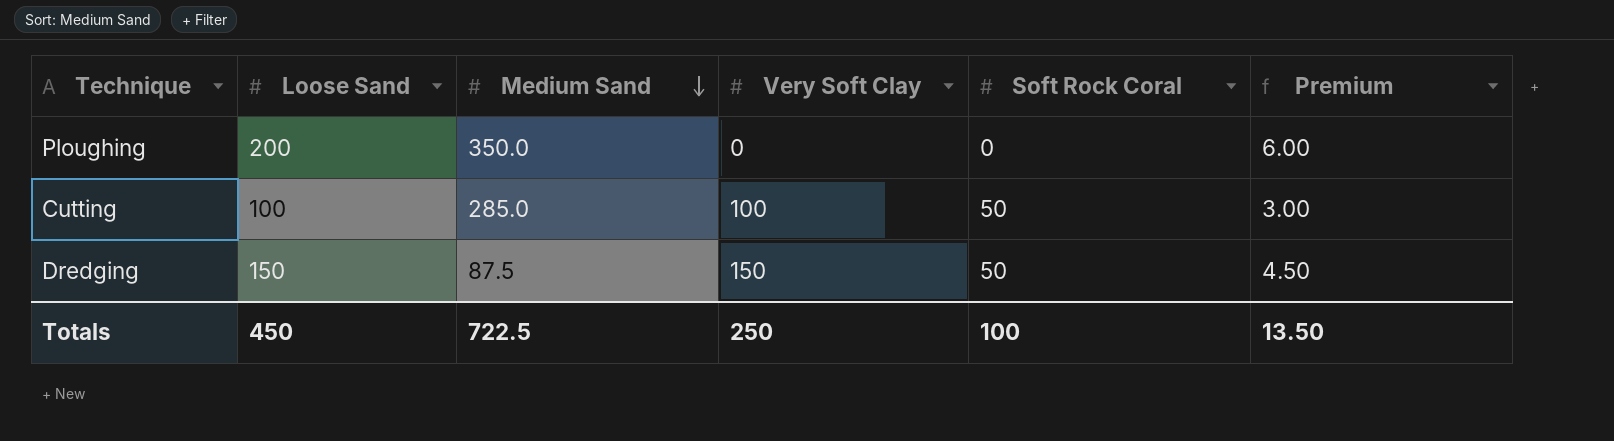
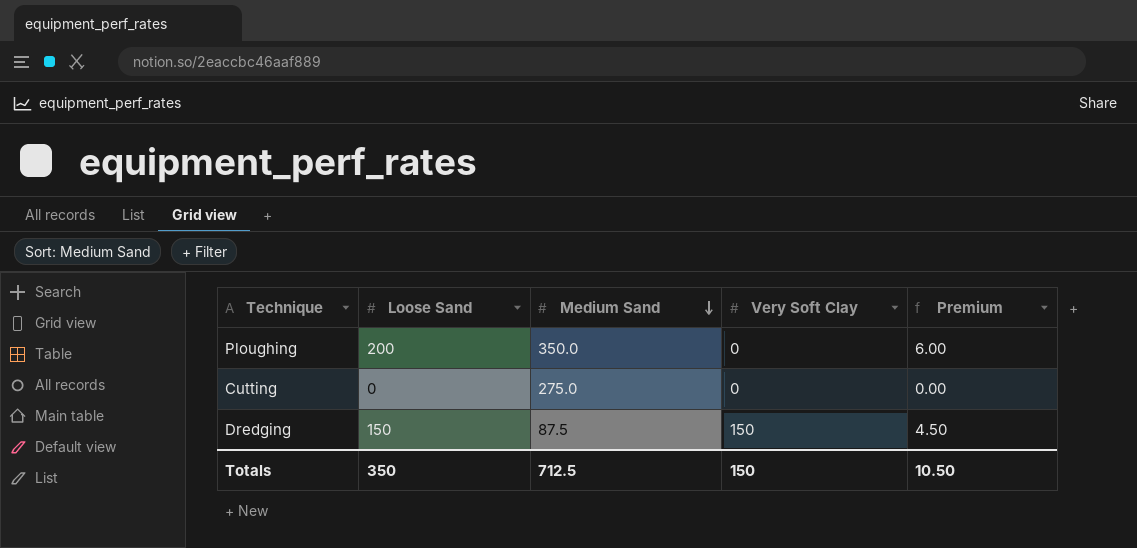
column Soft Rock Coral | position: 5 -> none
Cutting | Loose Sand: 100 -> 0
Cutting | Medium Sand: 285.0 -> 275.0
Cutting | Very Soft Clay: 100 -> 0
Cutting | Premium: 3.00 -> 0.00
Totals | Loose Sand: 450 -> 350
Totals | Medium Sand: 722.5 -> 712.5
Totals | Very Soft Clay: 250 -> 150
Totals | Premium: 13.50 -> 10.50

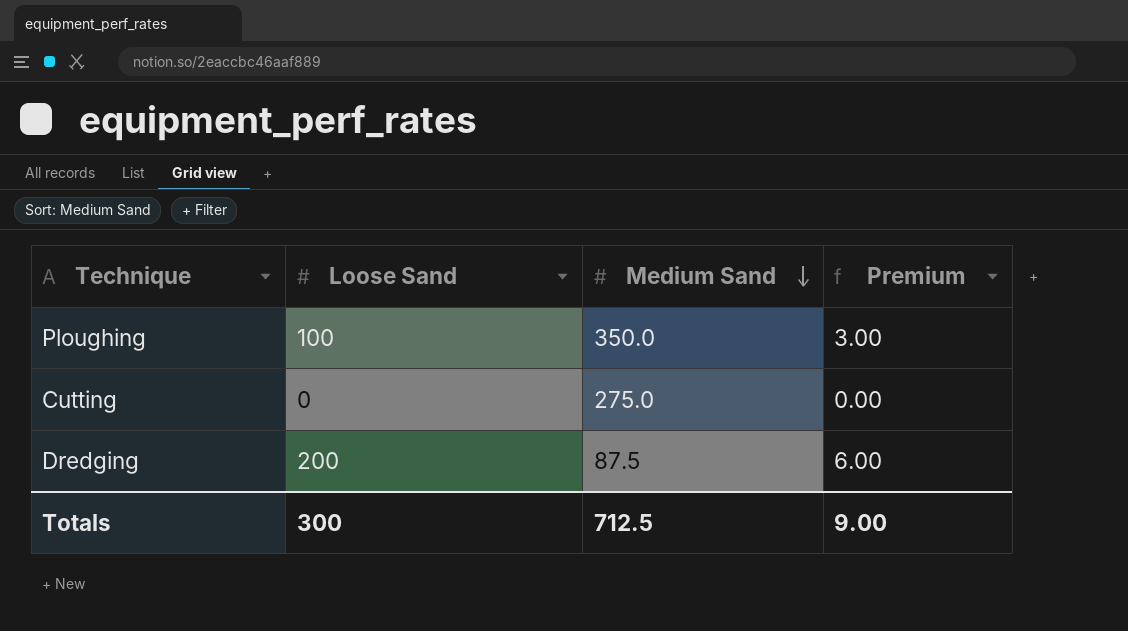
column Very Soft Clay | position: 4 -> none
Ploughing | Loose Sand: 200 -> 100
Ploughing | Premium: 6.00 -> 3.00
Dredging | Loose Sand: 150 -> 200
Dredging | Premium: 4.50 -> 6.00
Totals | Loose Sand: 350 -> 300
Totals | Premium: 10.50 -> 9.00

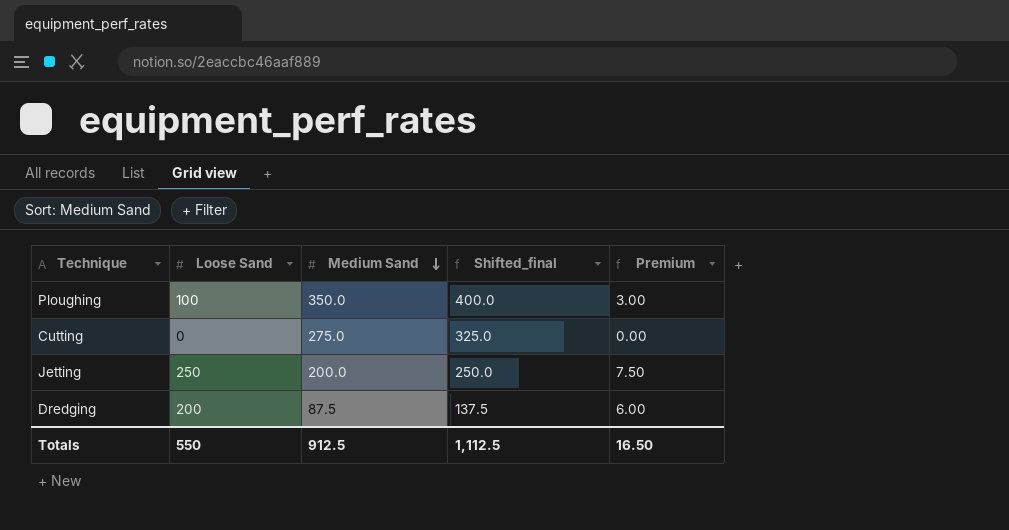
column Shifted_final | formula: none -> [Medium Sand] + 50
row Jetting: none -> 250 | 200.0 | 250.0 | 7.50
Totals | Loose Sand: 300 -> 550
Totals | Medium Sand: 712.5 -> 912.5
Totals | Premium: 9.00 -> 16.50

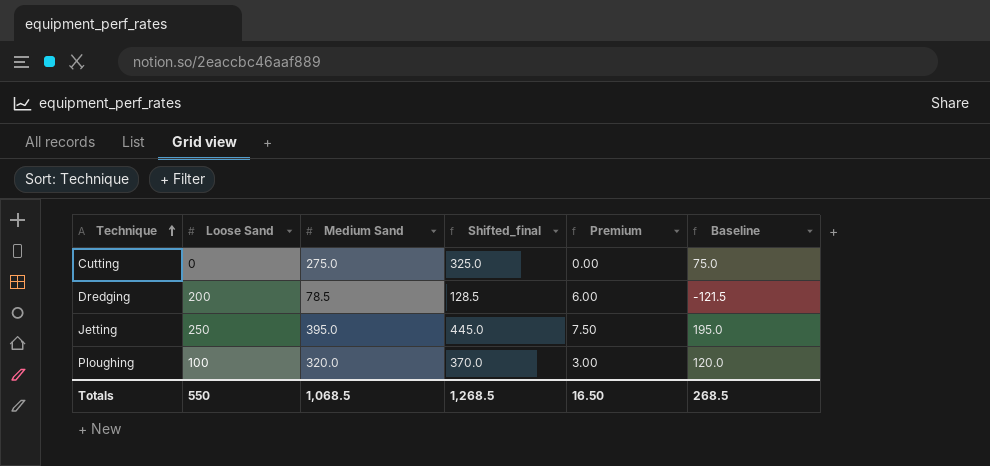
row order: Medium Sand descending -> Technique ascending
column Baseline | formula: none -> [Medium Sand] - 200
Dredging | Medium Sand: 87.5 -> 78.5
Dredging | Shifted_final: 137.5 -> 128.5
Jetting | Medium Sand: 200.0 -> 395.0
Jetting | Shifted_final: 250.0 -> 445.0
Ploughing | Medium Sand: 350.0 -> 320.0
Ploughing | Shifted_final: 400.0 -> 370.0
Totals | Medium Sand: 912.5 -> 1,068.5
Totals | Shifted_final: 1,112.5 -> 1,268.5

